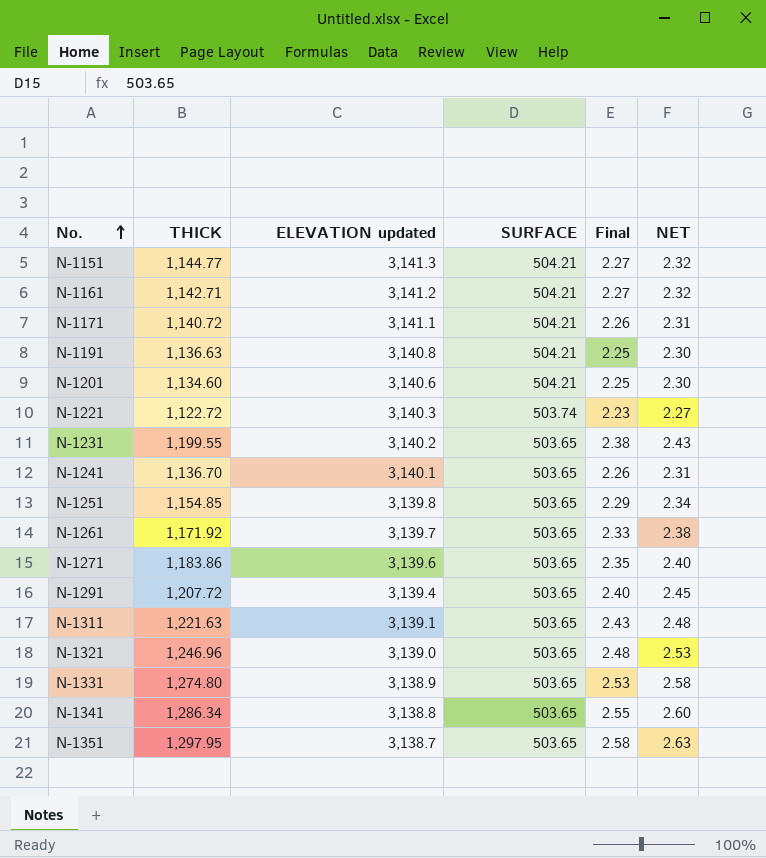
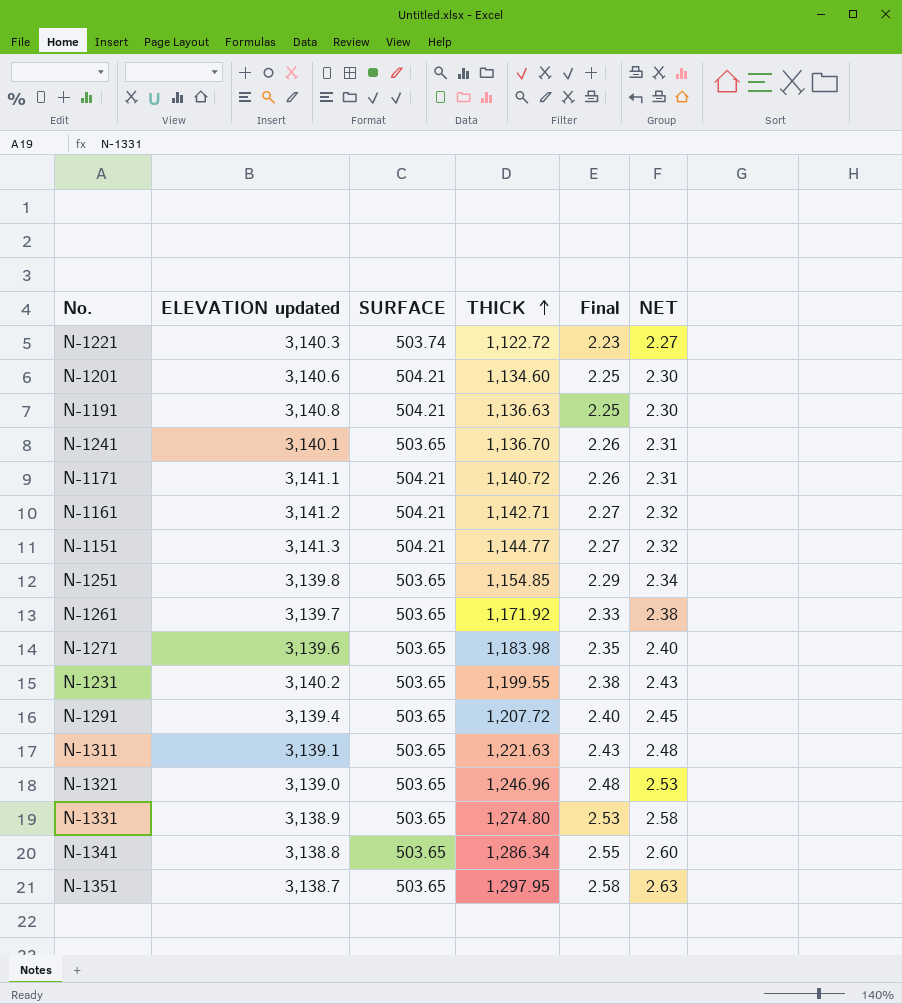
row order: No. ascending -> THICK ascending
column THICK | position: 2 -> 4
N-1271 | THICK: 1,183.86 -> 1,183.98

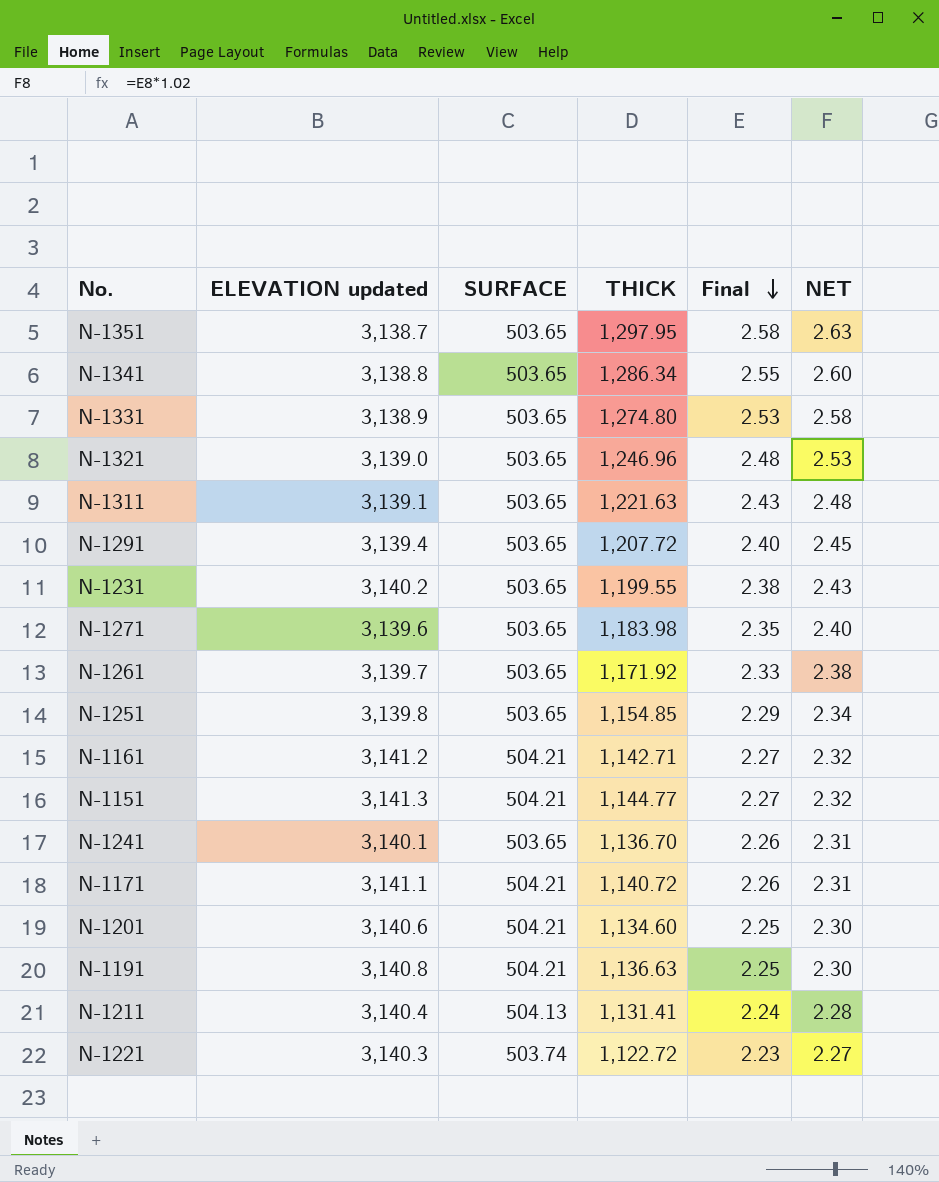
row order: THICK ascending -> Final descending
row N-1211: none -> 3,140.4 | 504.13 | 1,131.41 | 2.24 | 2.28

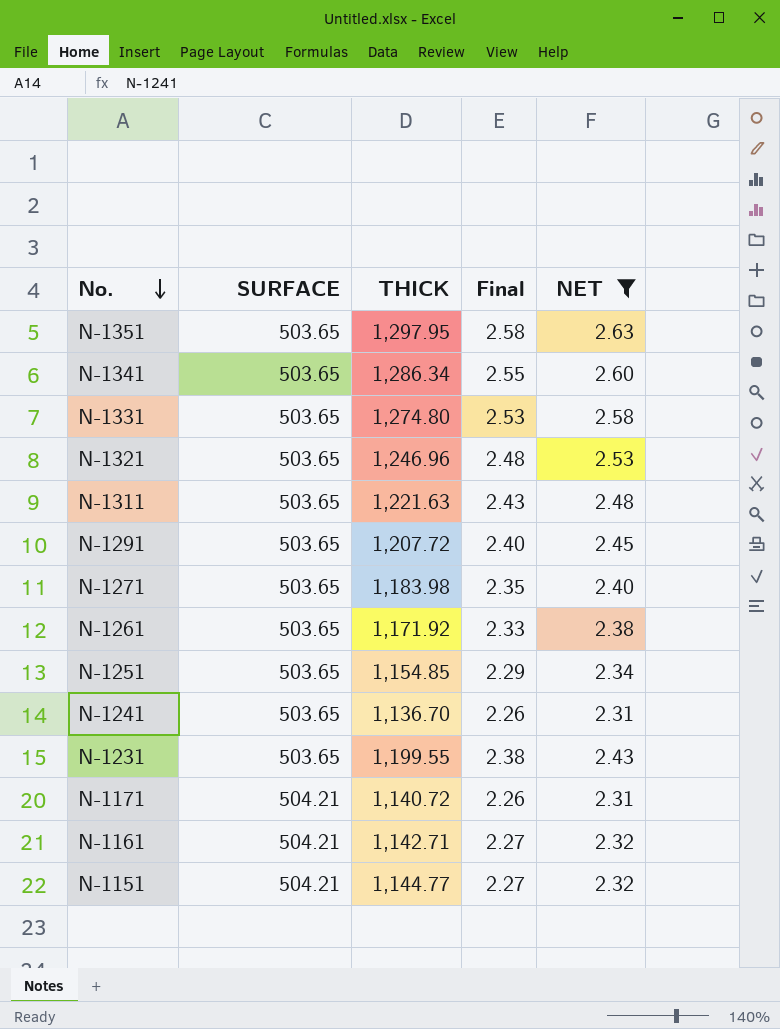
filter: none -> NET >= 2.31
row order: Final descending -> No. descending
column ELEVATION updated | position: 2 -> none

